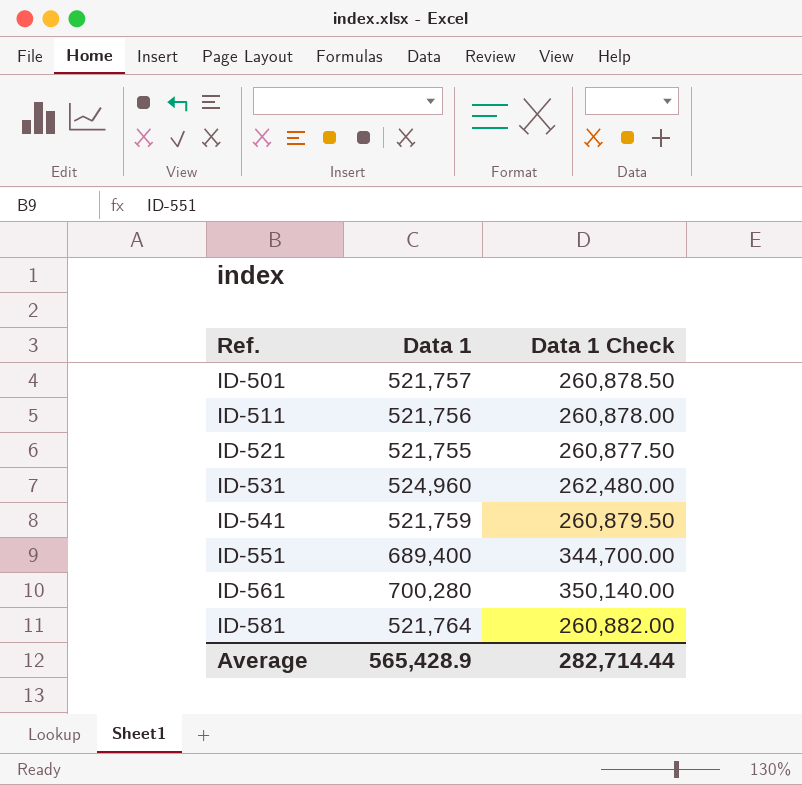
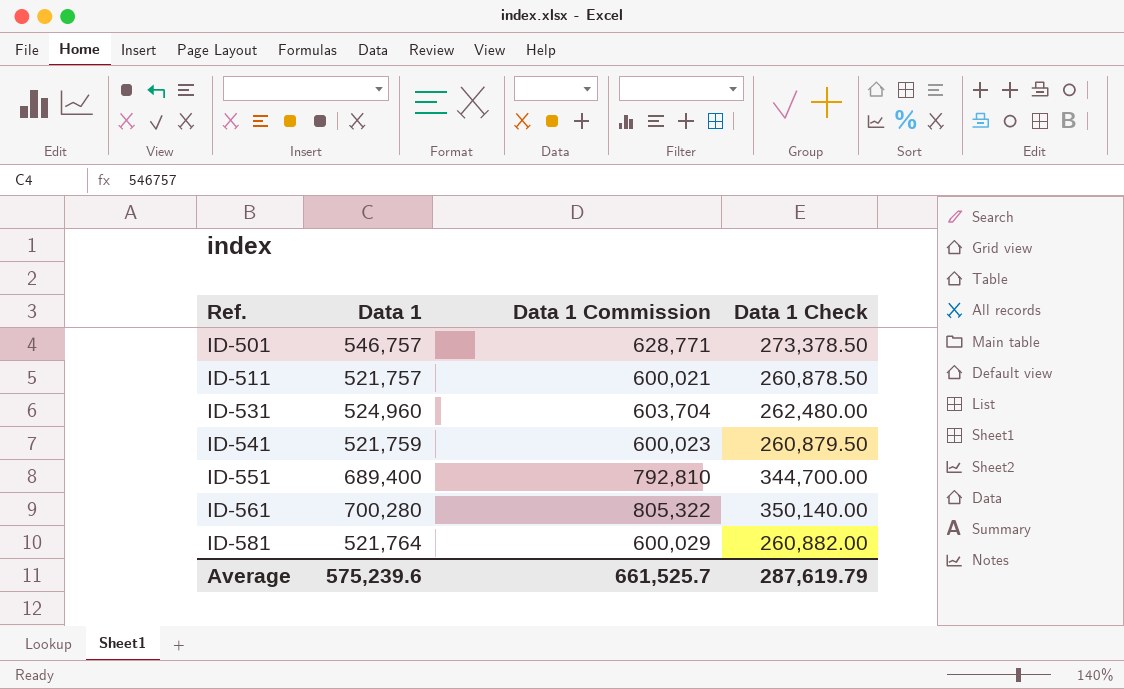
column Data 1 Commission | formula: none -> [Data 1] * 1.15
row ID-521: 521,755 | 260,877.50 -> none
ID-501 | Data 1: 521,757 -> 546,757
ID-501 | Data 1 Check: 260,878.50 -> 273,378.50
ID-511 | Data 1: 521,756 -> 521,757
ID-511 | Data 1 Check: 260,878.00 -> 260,878.50
Average | Data 1: 565,428.9 -> 575,239.6
Average | Data 1 Check: 282,714.44 -> 287,619.79

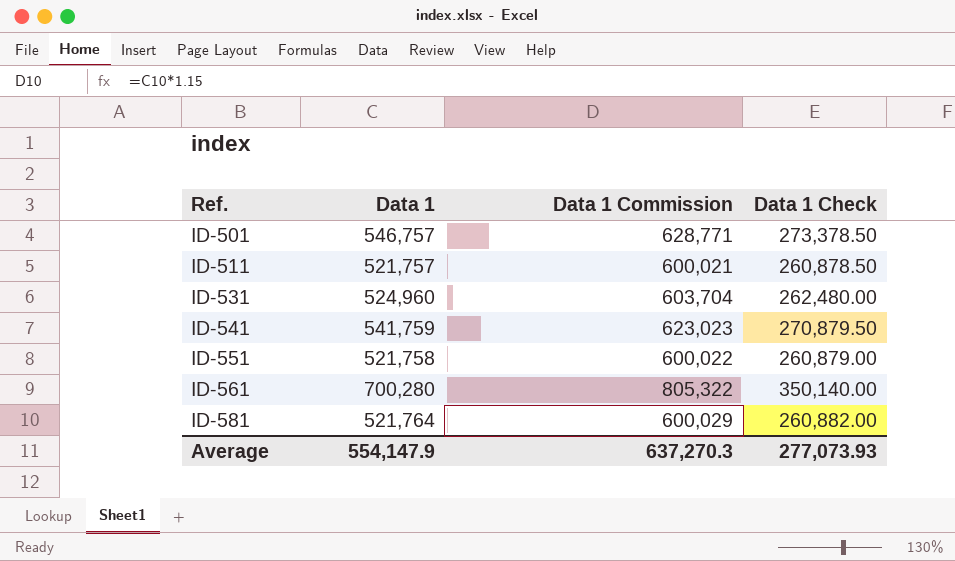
ID-541 | Data 1: 521,759 -> 541,759
ID-541 | Data 1 Commission: 600,023 -> 623,023
ID-541 | Data 1 Check: 260,879.50 -> 270,879.50
ID-551 | Data 1: 689,400 -> 521,758
ID-551 | Data 1 Commission: 792,810 -> 600,022
ID-551 | Data 1 Check: 344,700.00 -> 260,879.00
Average | Data 1: 575,239.6 -> 554,147.9
Average | Data 1 Commission: 661,525.7 -> 637,270.3
Average | Data 1 Check: 287,619.79 -> 277,073.93

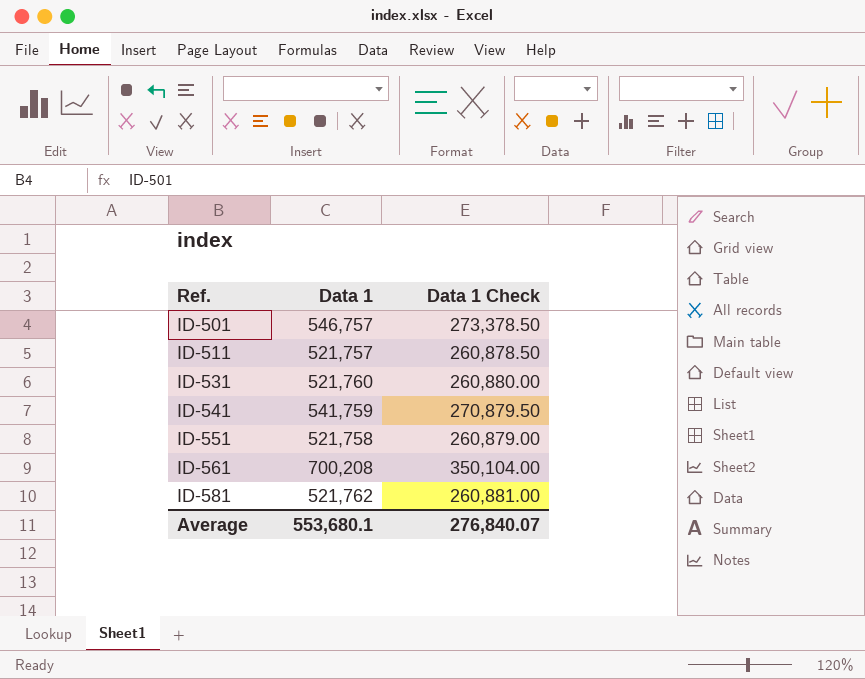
column Data 1 Commission | formula: [Data 1] * 1.15 -> none
ID-531 | Data 1: 524,960 -> 521,760
ID-531 | Data 1 Check: 262,480.00 -> 260,880.00
ID-561 | Data 1: 700,280 -> 700,208
ID-561 | Data 1 Check: 350,140.00 -> 350,104.00
ID-581 | Data 1: 521,764 -> 521,762
ID-581 | Data 1 Check: 260,882.00 -> 260,881.00
Average | Data 1: 554,147.9 -> 553,680.1
Average | Data 1 Check: 277,073.93 -> 276,840.07

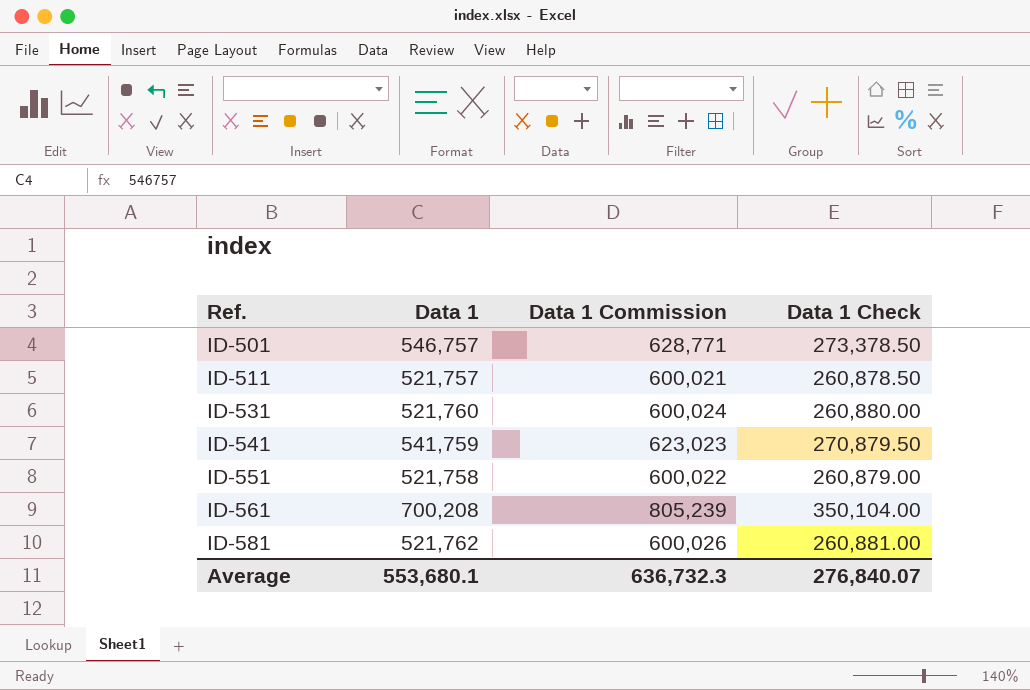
column Data 1 Commission | formula: none -> [Data 1] * 1.15

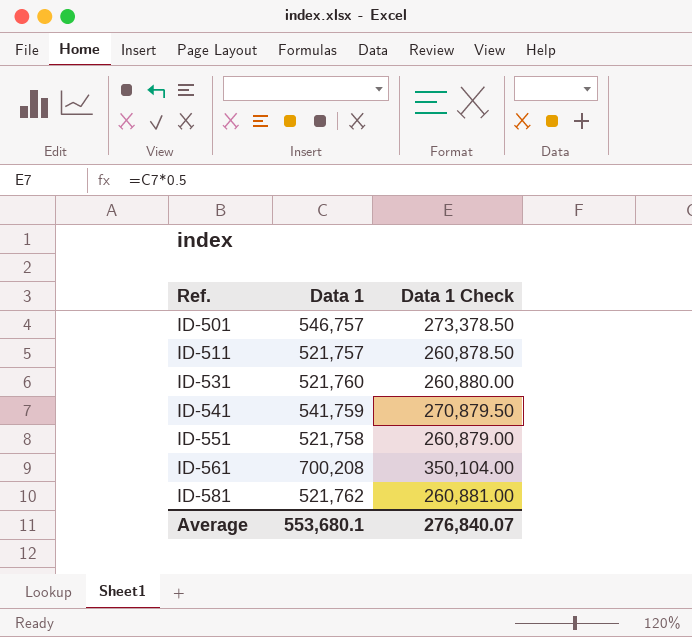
column Data 1 Commission | formula: [Data 1] * 1.15 -> none

